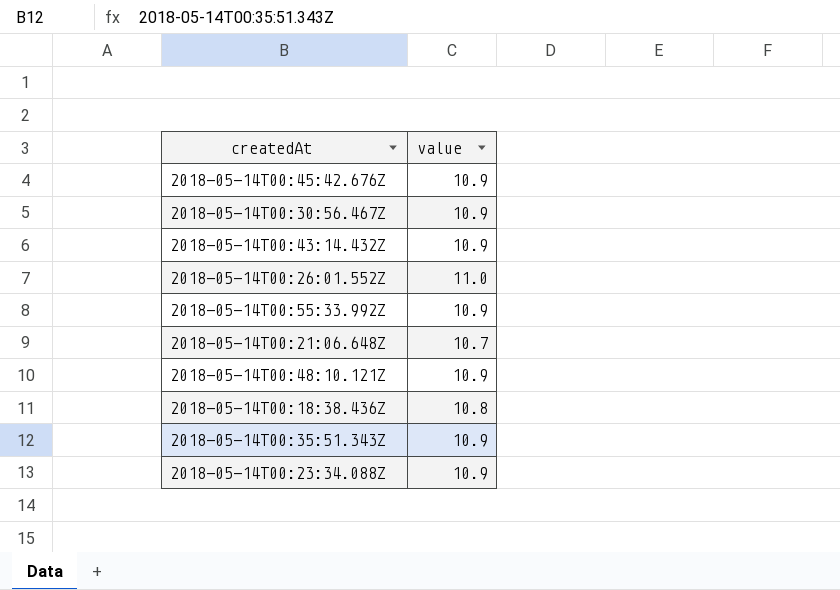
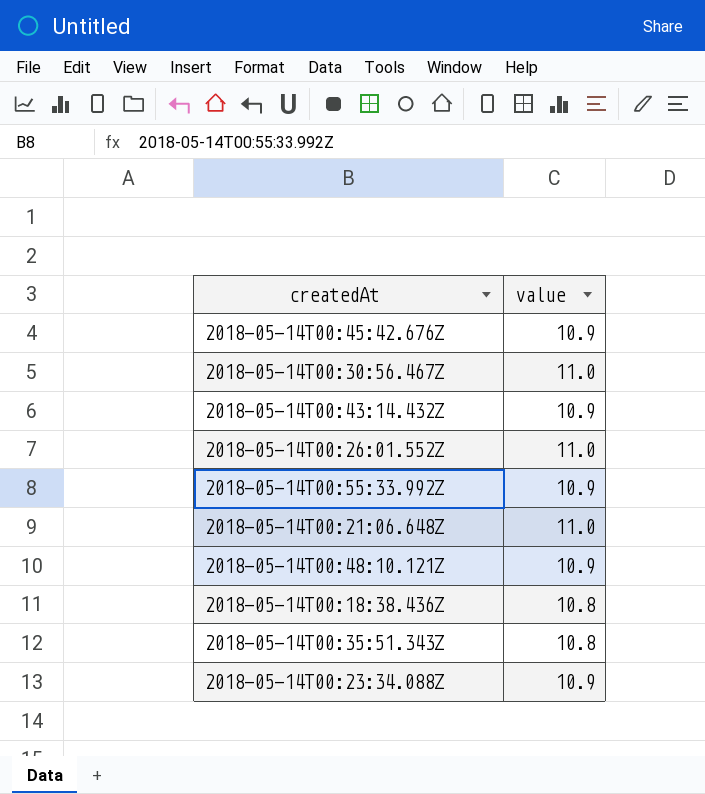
2018-05-14T00:30:56.467Z | value: 10.9 -> 11.0
2018-05-14T00:21:06.648Z | value: 10.7 -> 11.0
2018-05-14T00:35:51.343Z | value: 10.9 -> 10.8

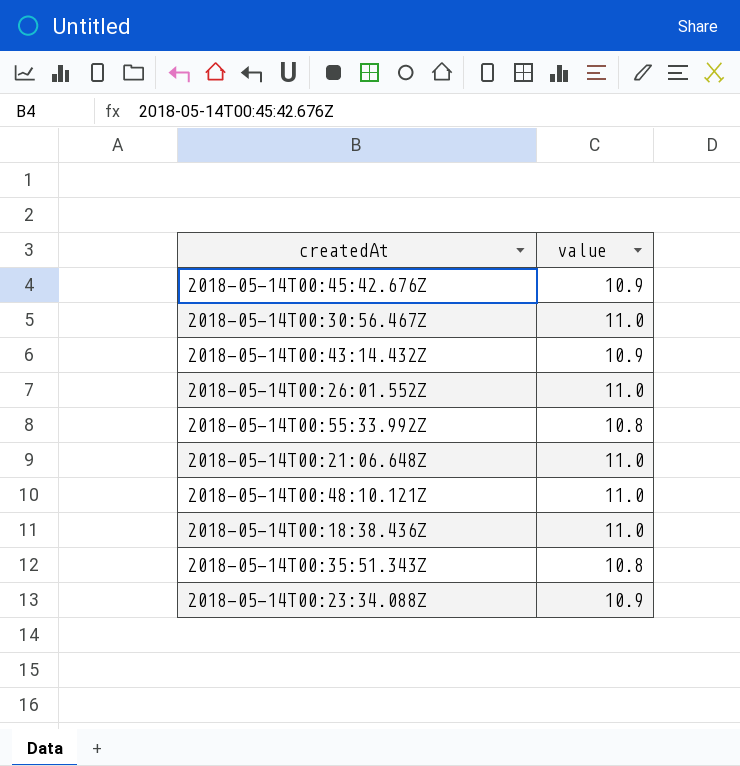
2018-05-14T00:55:33.992Z | value: 10.9 -> 10.8
2018-05-14T00:48:10.121Z | value: 10.9 -> 11.0
2018-05-14T00:18:38.436Z | value: 10.8 -> 11.0

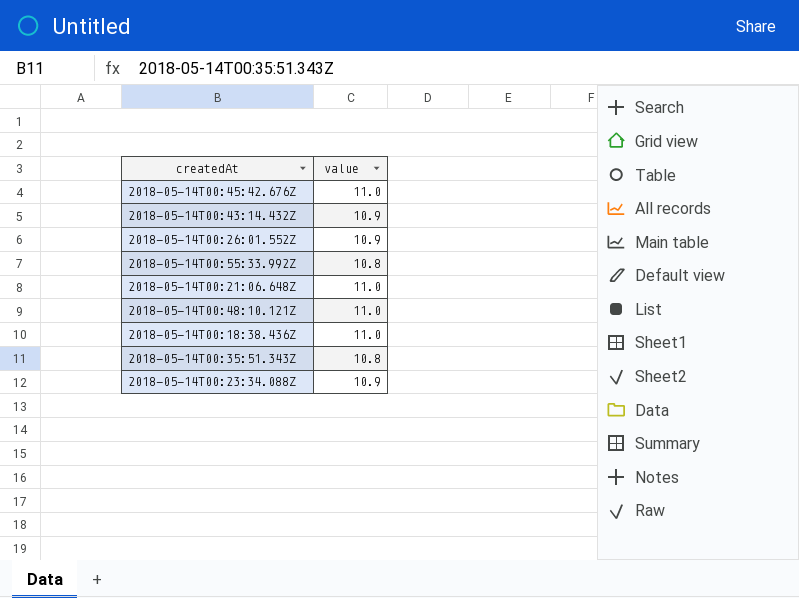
row 2018-05-14T00:30:56.467Z: 11.0 -> none
2018-05-14T00:45:42.676Z | value: 10.9 -> 11.0
2018-05-14T00:26:01.552Z | value: 11.0 -> 10.9

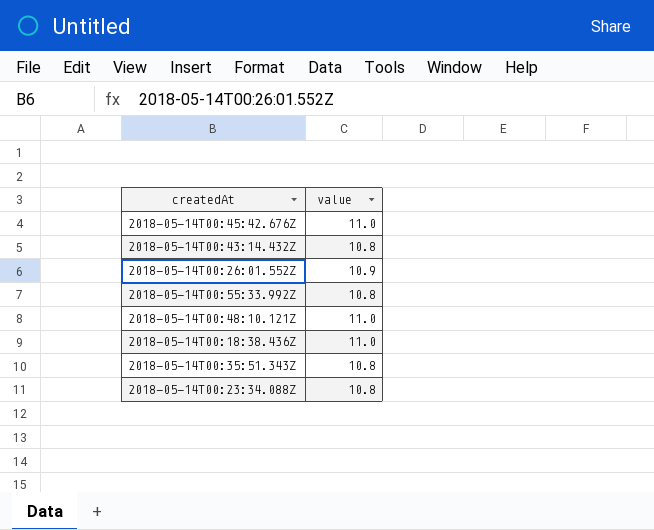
row 2018-05-14T00:21:06.648Z: 11.0 -> none
2018-05-14T00:43:14.432Z | value: 10.9 -> 10.8
2018-05-14T00:23:34.088Z | value: 10.9 -> 10.8

